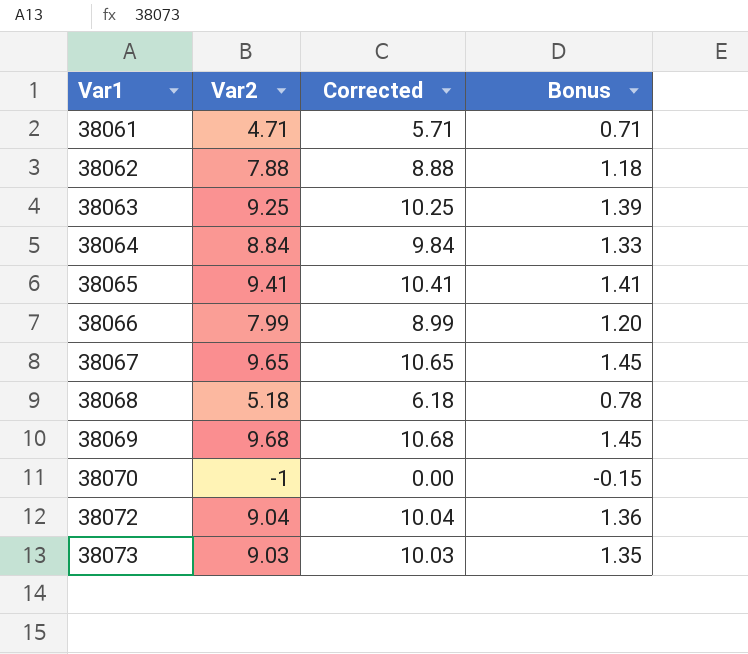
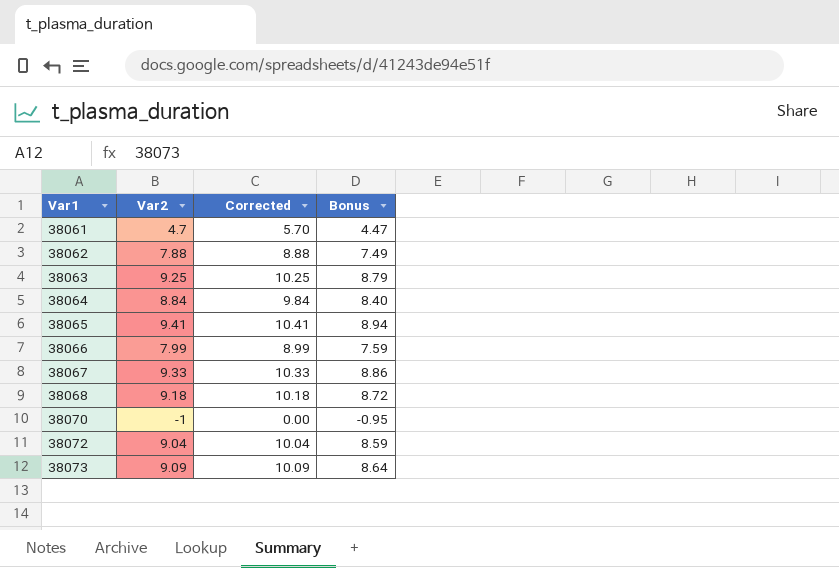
column Bonus | formula: [Var2] * 0.15 -> [Var2] * 0.95
row 38069: 9.68 | 10.68 | 1.45 -> none
38061 | Var2: 4.71 -> 4.7
38061 | Corrected: 5.71 -> 5.70
38067 | Var2: 9.65 -> 9.33
38067 | Corrected: 10.65 -> 10.33
38068 | Var2: 5.18 -> 9.18
38068 | Corrected: 6.18 -> 10.18
38073 | Var2: 9.03 -> 9.09
38073 | Corrected: 10.03 -> 10.09

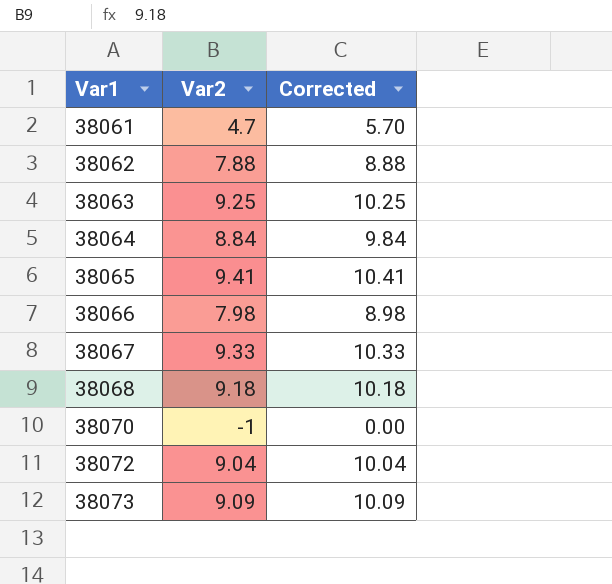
column Bonus | formula: [Var2] * 0.95 -> none
38066 | Var2: 7.99 -> 7.98
38066 | Corrected: 8.99 -> 8.98

